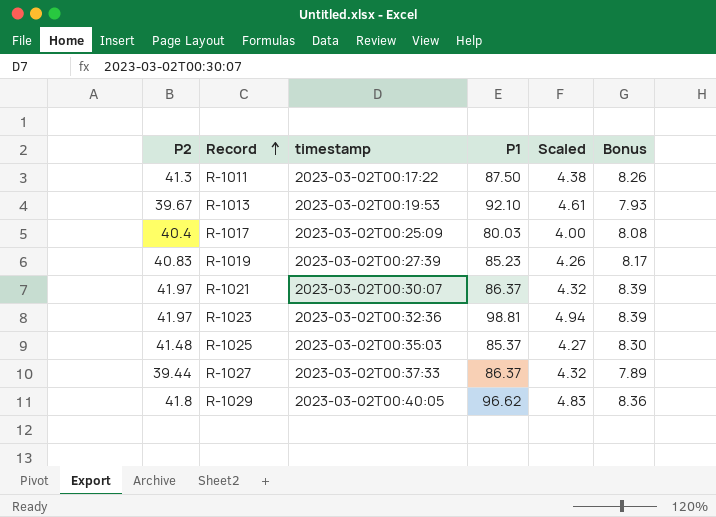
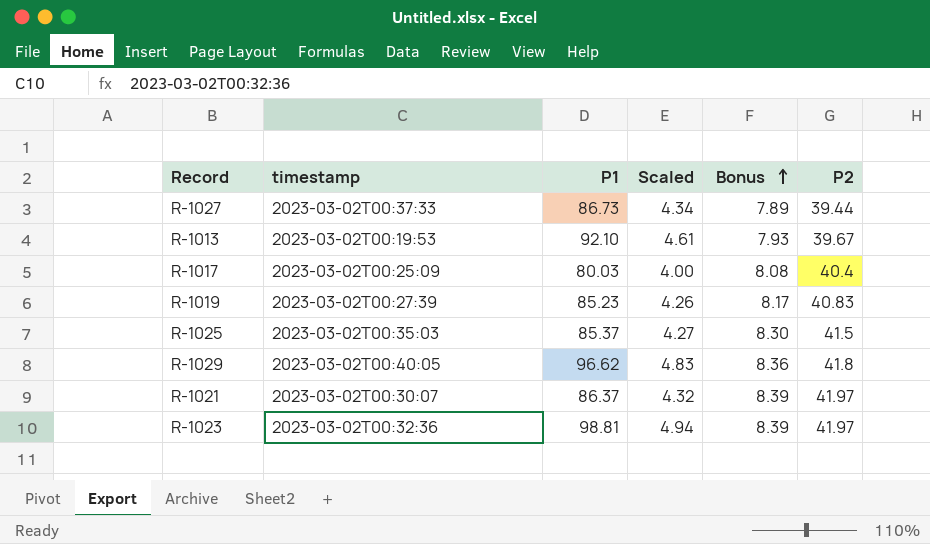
row order: Record ascending -> Bonus ascending
column P2 | position: 1 -> 6
row R-1011: 41.3 | 2023-03-02T00:17:22 | 87.50 | 4.38 | 8.26 -> none
R-1027 | P1: 86.37 -> 86.73
R-1027 | Scaled: 4.32 -> 4.34
R-1025 | P2: 41.48 -> 41.5

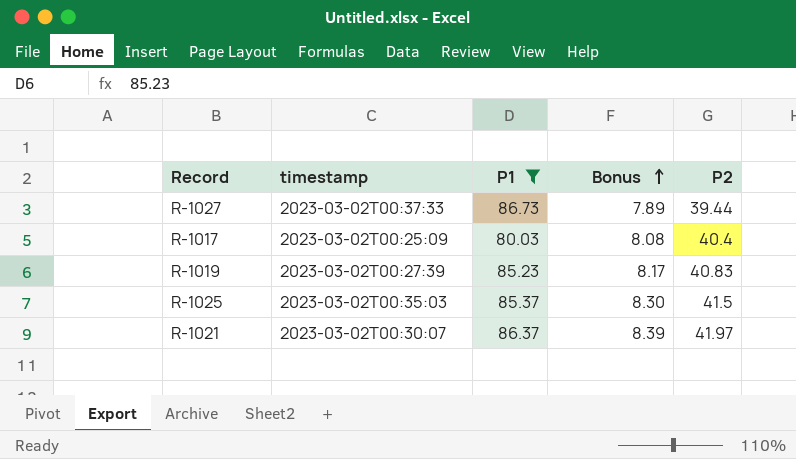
filter: none -> P1 <= 86.73
column Scaled | formula: [P1] * 0.05 -> none

